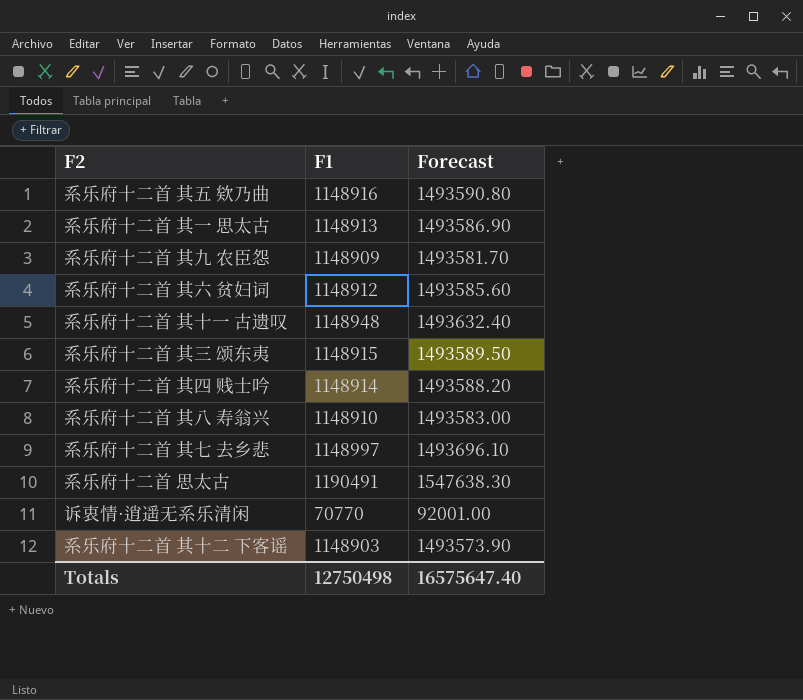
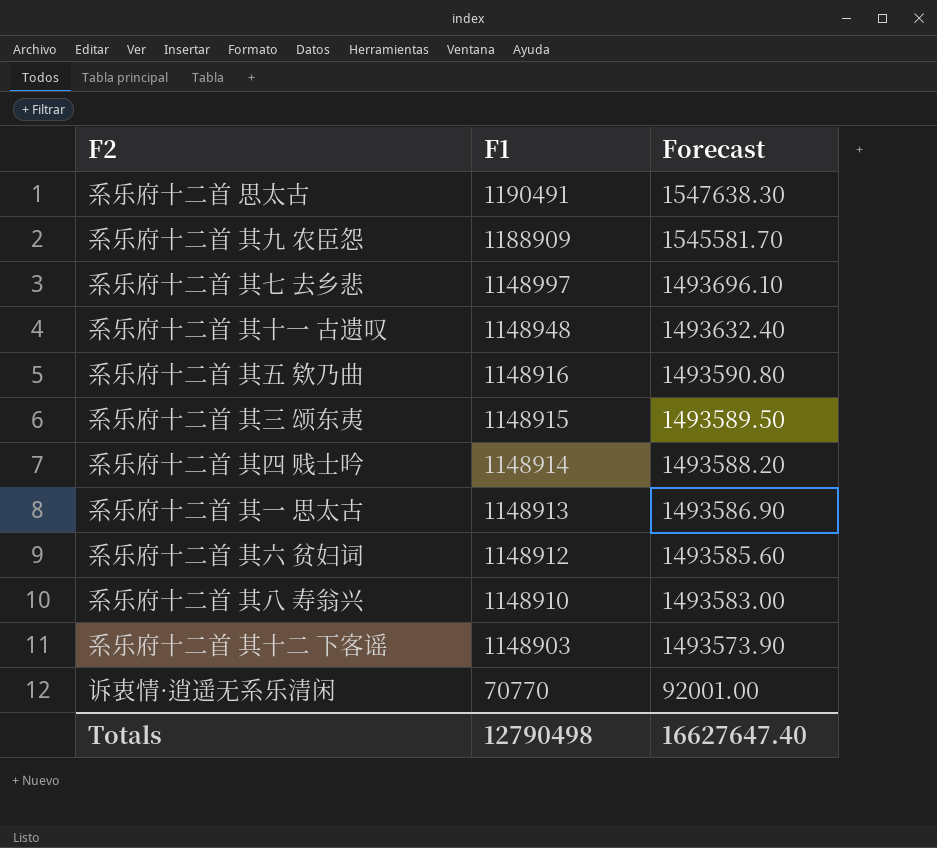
row order: none -> F1 descending
系乐府十二首 其九 农臣怨 | F1: 1148909 -> 1188909
系乐府十二首 其九 农臣怨 | Forecast: 1493581.70 -> 1545581.70
Totals | F1: 12750498 -> 12790498
Totals | Forecast: 16575647.40 -> 16627647.40

